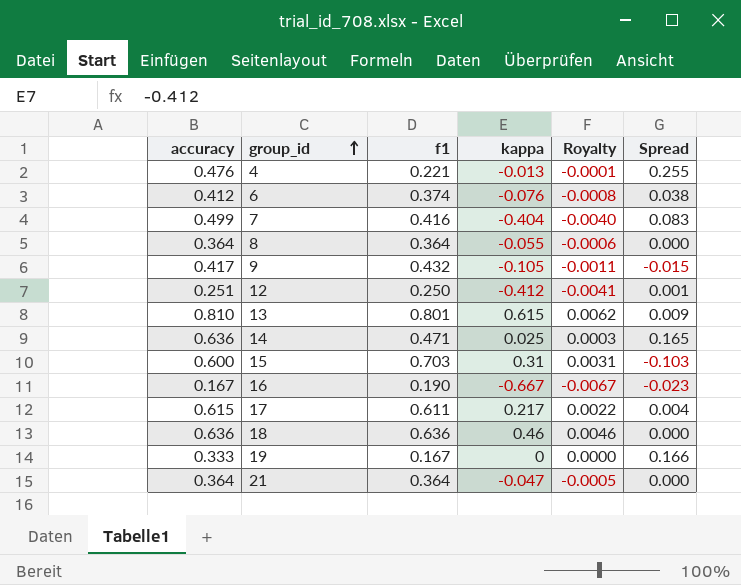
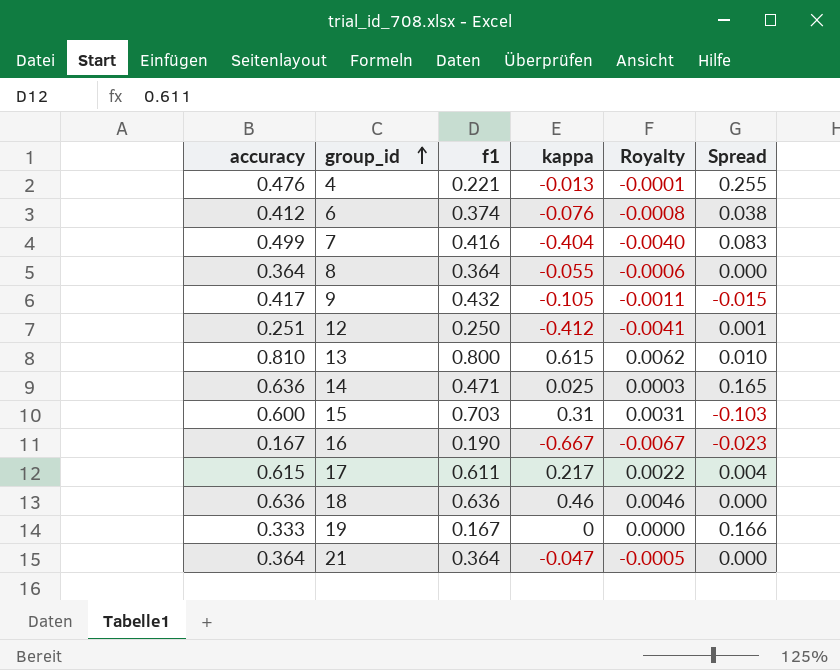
13 | f1: 0.801 -> 0.800
13 | Spread: 0.009 -> 0.010

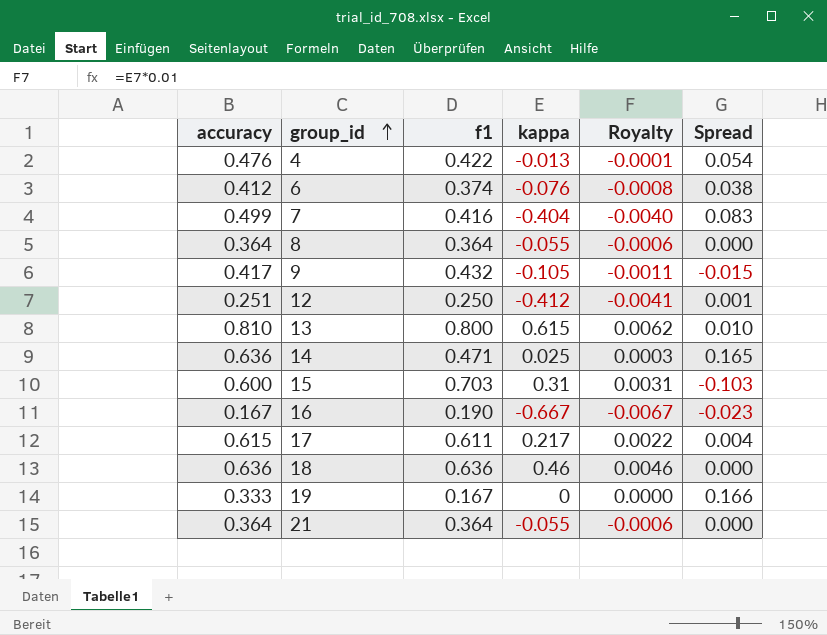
4 | f1: 0.221 -> 0.422
4 | Spread: 0.255 -> 0.054
21 | kappa: -0.047 -> -0.055
21 | Royalty: -0.0005 -> -0.0006

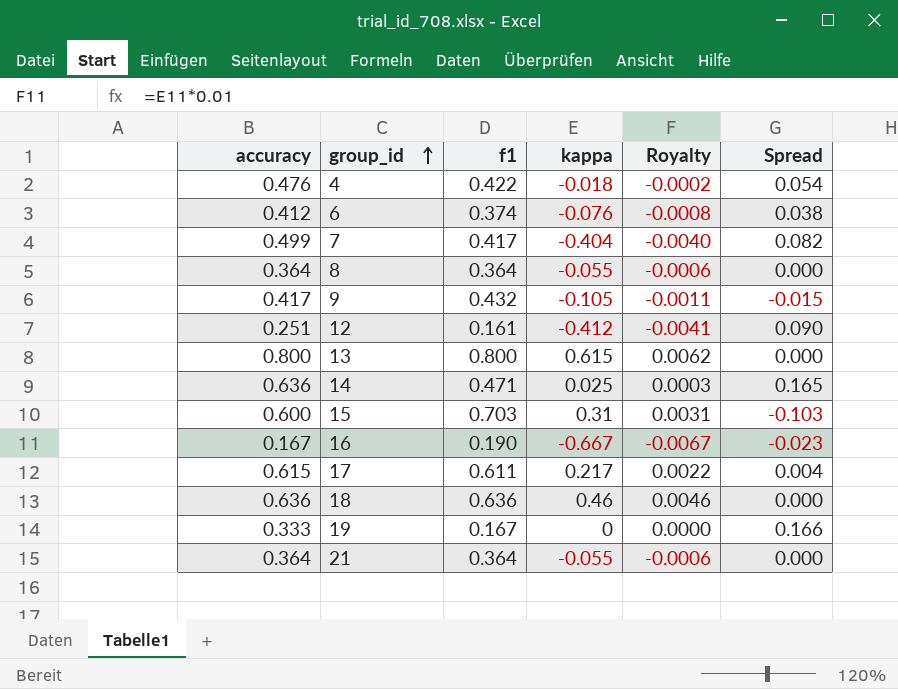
4 | kappa: -0.013 -> -0.018
4 | Royalty: -0.0001 -> -0.0002
7 | f1: 0.416 -> 0.417
7 | Spread: 0.083 -> 0.082
12 | f1: 0.250 -> 0.161
12 | Spread: 0.001 -> 0.090
13 | accuracy: 0.810 -> 0.800
13 | Spread: 0.010 -> 0.000

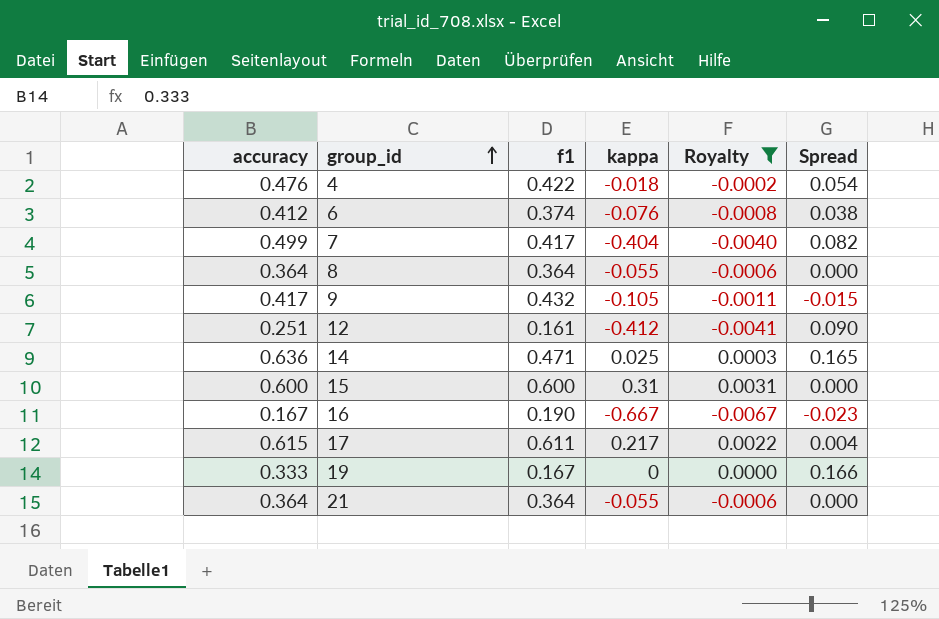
filter: none -> Royalty <= 0.0031
15 | f1: 0.703 -> 0.600
15 | Spread: -0.103 -> 0.000

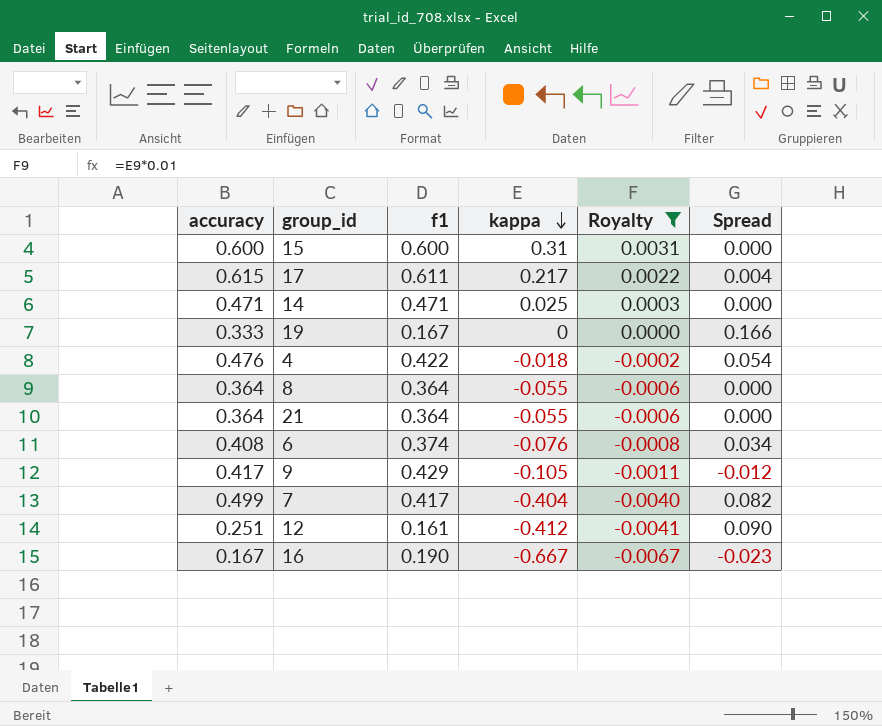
row order: group_id ascending -> kappa descending
14 | accuracy: 0.636 -> 0.471
14 | Spread: 0.165 -> 0.000
6 | accuracy: 0.412 -> 0.408
6 | Spread: 0.038 -> 0.034
9 | f1: 0.432 -> 0.429
9 | Spread: -0.015 -> -0.012

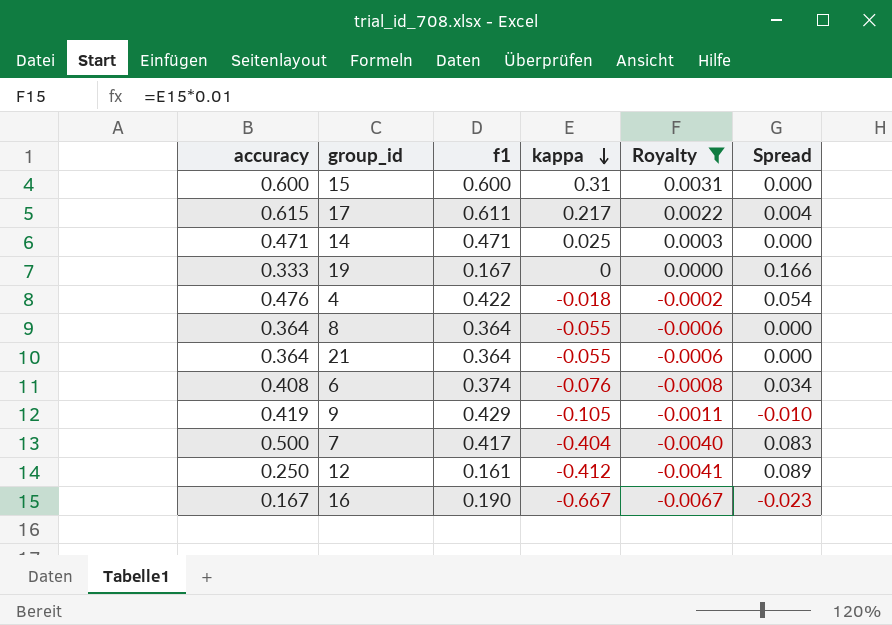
9 | accuracy: 0.417 -> 0.419
9 | Spread: -0.012 -> -0.010
7 | accuracy: 0.499 -> 0.500
7 | Spread: 0.082 -> 0.083
12 | accuracy: 0.251 -> 0.250
12 | Spread: 0.090 -> 0.089

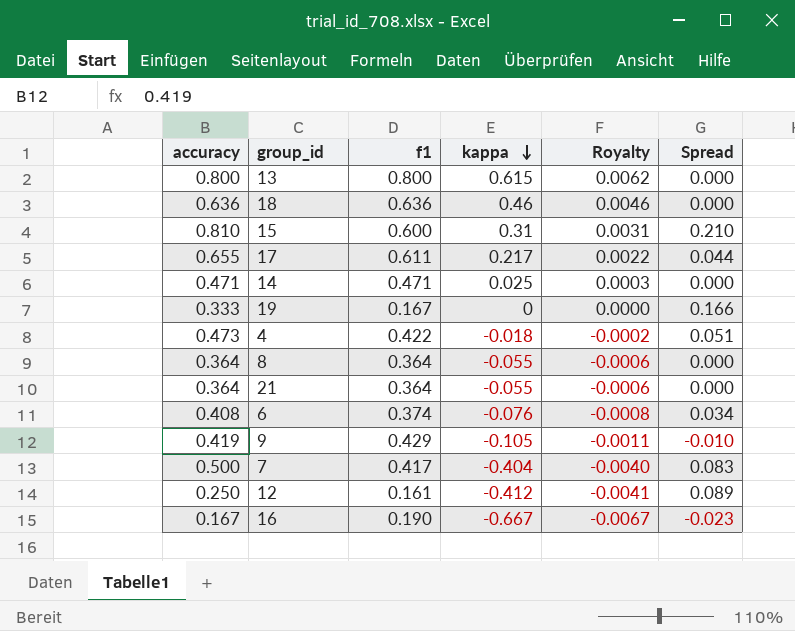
filter: Royalty <= 0.0031 -> none
15 | accuracy: 0.600 -> 0.810
15 | Spread: 0.000 -> 0.210
17 | accuracy: 0.615 -> 0.655
17 | Spread: 0.004 -> 0.044
4 | accuracy: 0.476 -> 0.473
4 | Spread: 0.054 -> 0.051

